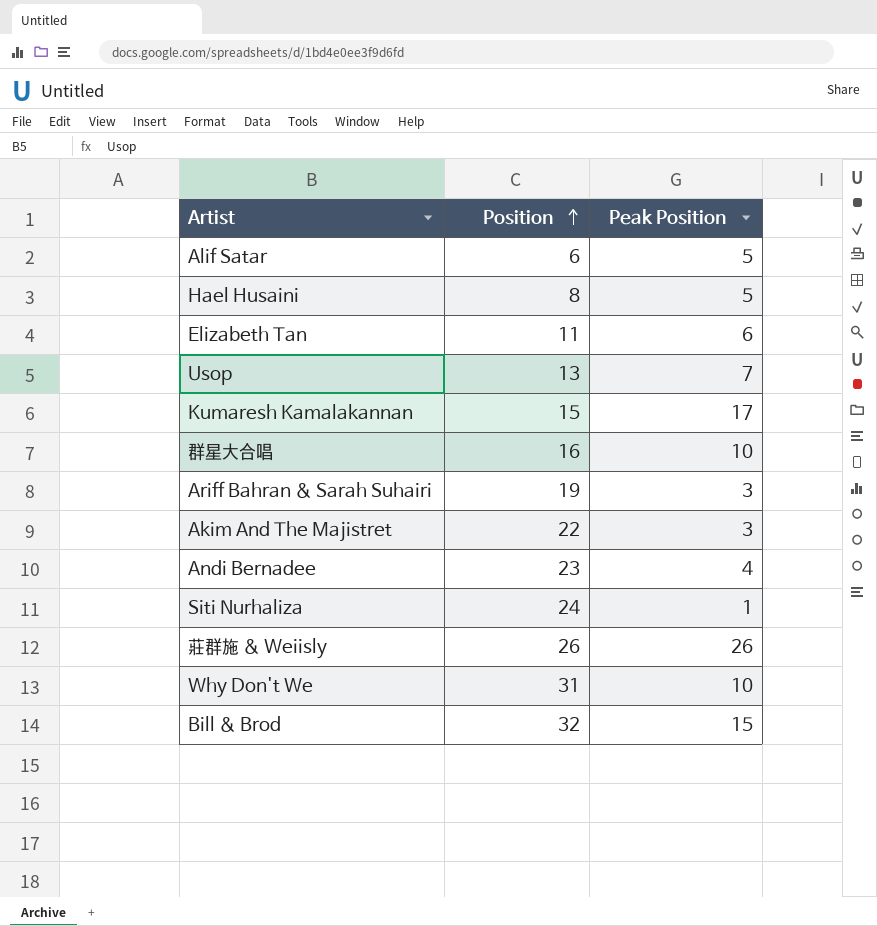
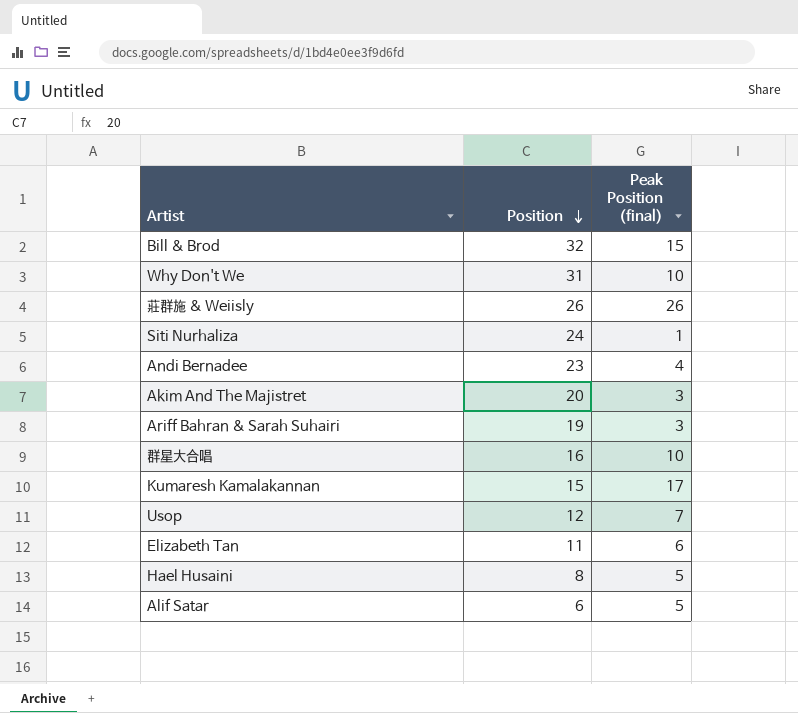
row order: Position ascending -> Position descending
column name: Peak Position -> Peak Position (final)
Akim And The Majistret | Position: 22 -> 20
Usop | Position: 13 -> 12

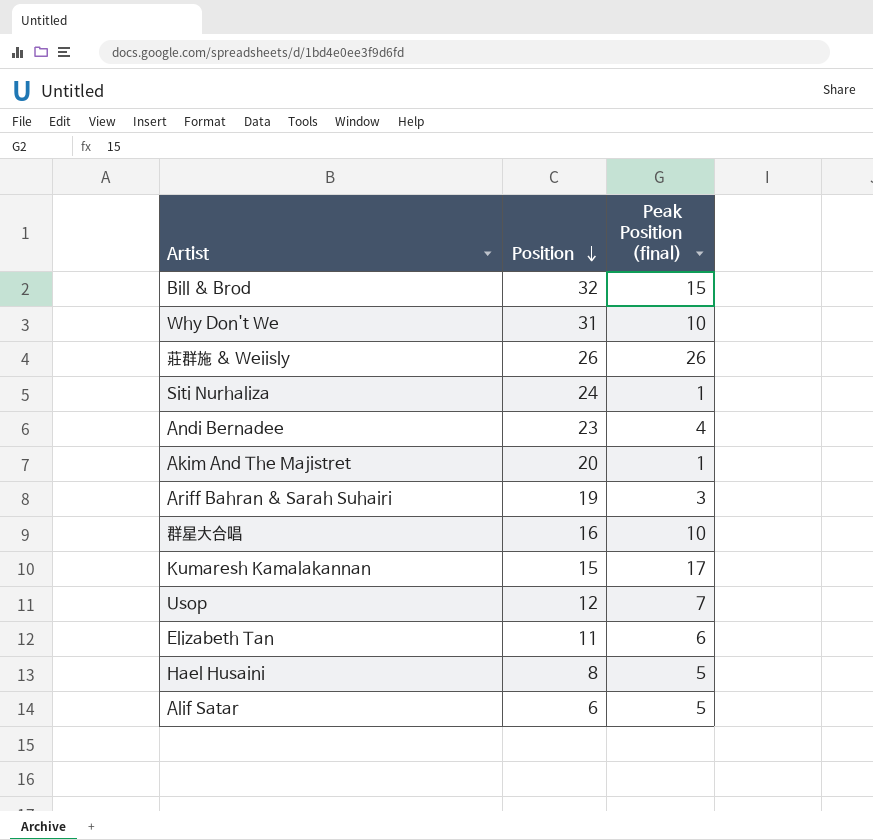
Akim And The Majistret | Peak Position (final): 3 -> 1

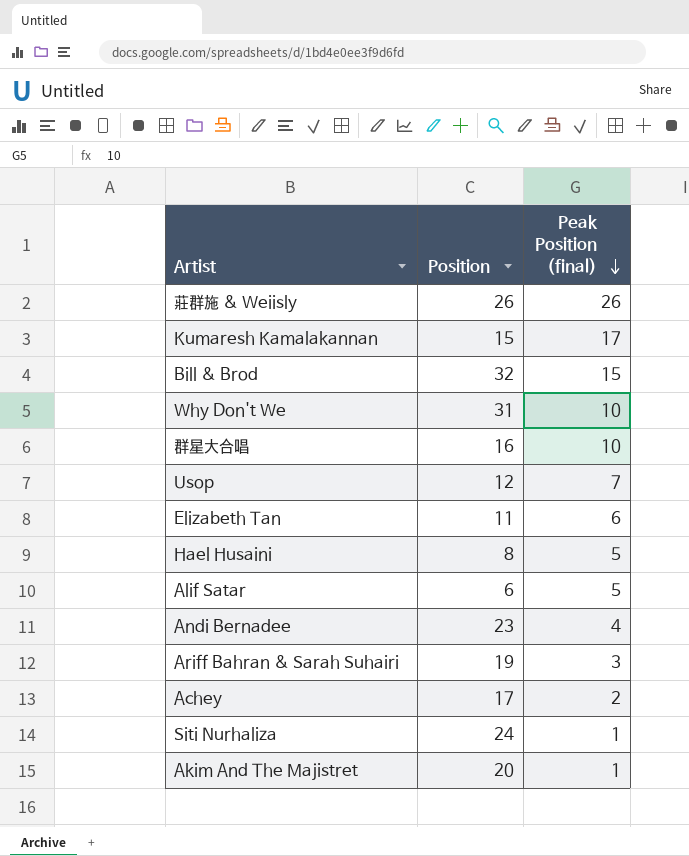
row order: Position descending -> Peak Position (final) descending
row Achey: none -> 17 | 2

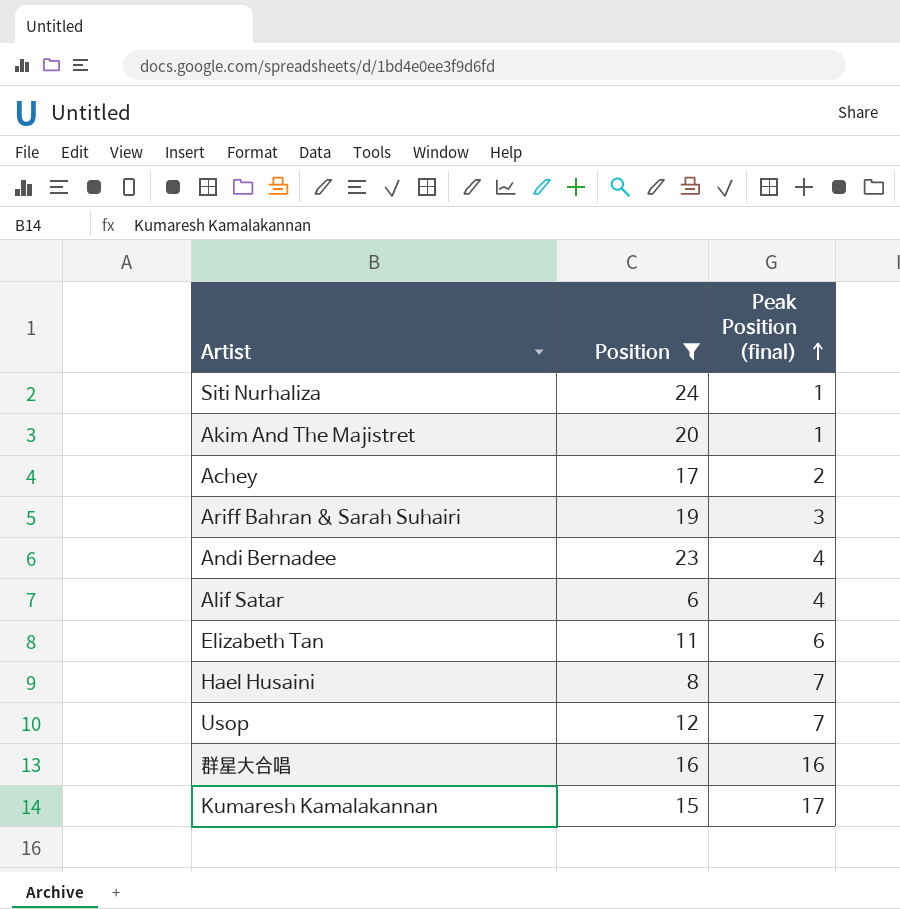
filter: none -> Position <= 24
row order: Peak Position (final) descending -> Peak Position (final) ascending
Alif Satar | Peak Position (final): 5 -> 4
Hael Husaini | Peak Position (final): 5 -> 7
群星大合唱 | Peak Position (final): 10 -> 16

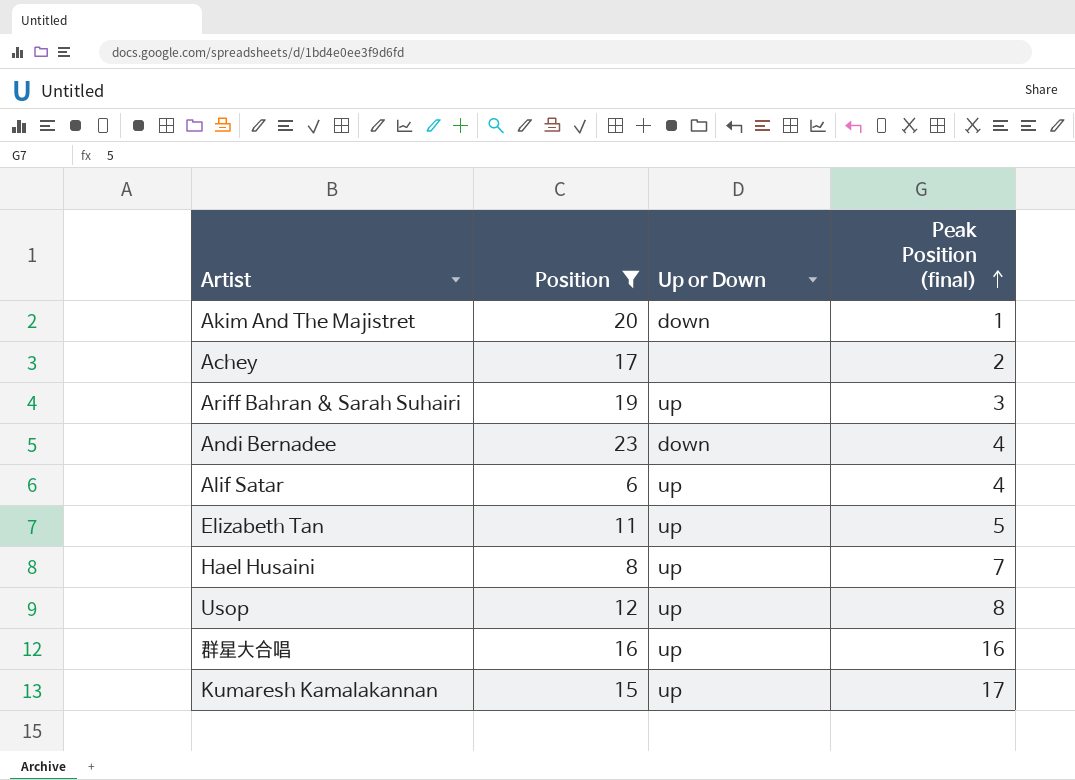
column Up or Down | position: none -> 3
row Siti Nurhaliza: 24 | 1 -> none
Elizabeth Tan | Peak Position (final): 6 -> 5
Usop | Peak Position (final): 7 -> 8

